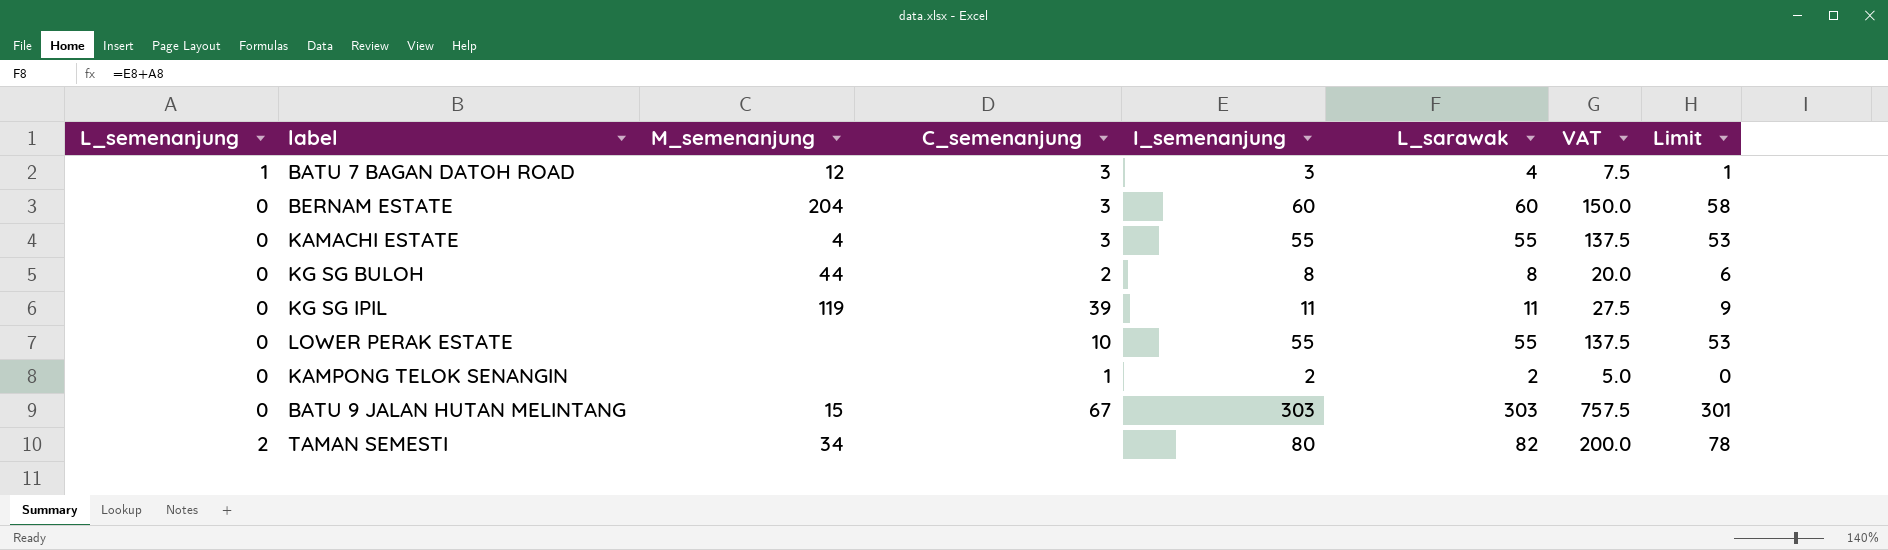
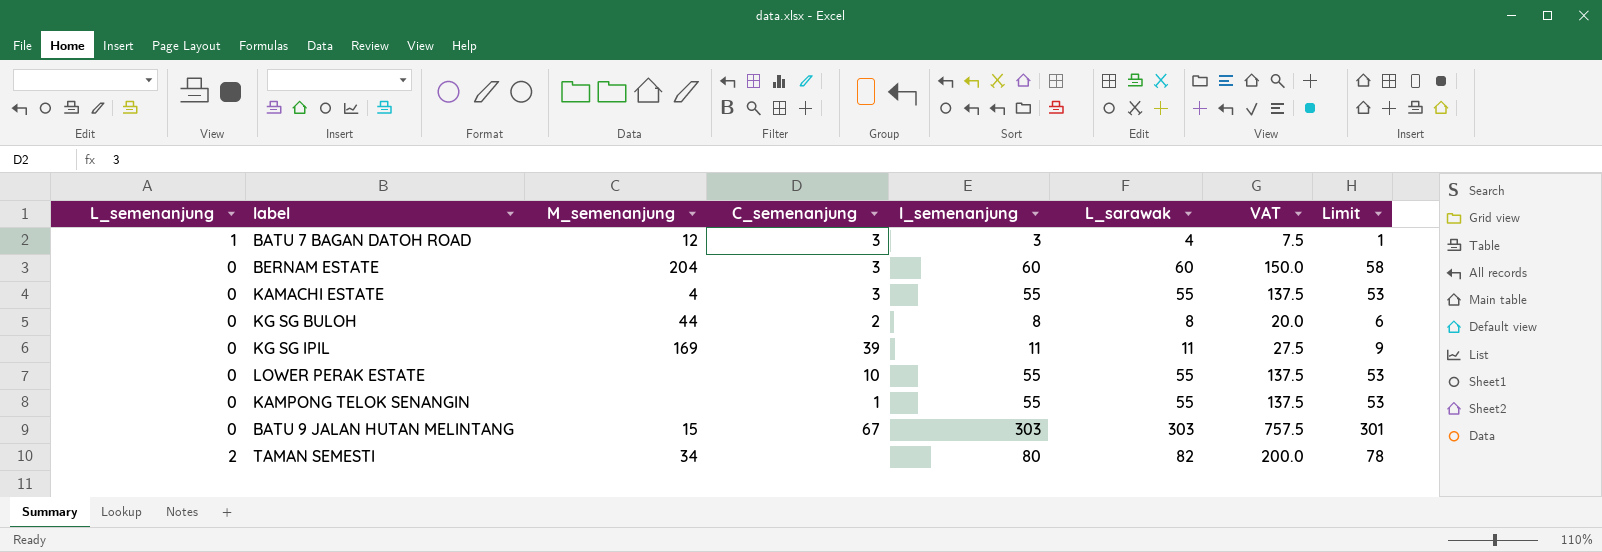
KG SG IPIL | M_semenanjung: 119 -> 169
KAMPONG TELOK SENANGIN | I_semenanjung: 2 -> 55
KAMPONG TELOK SENANGIN | L_sarawak: 2 -> 55
KAMPONG TELOK SENANGIN | VAT: 5.0 -> 137.5
KAMPONG TELOK SENANGIN | Limit: 0 -> 53

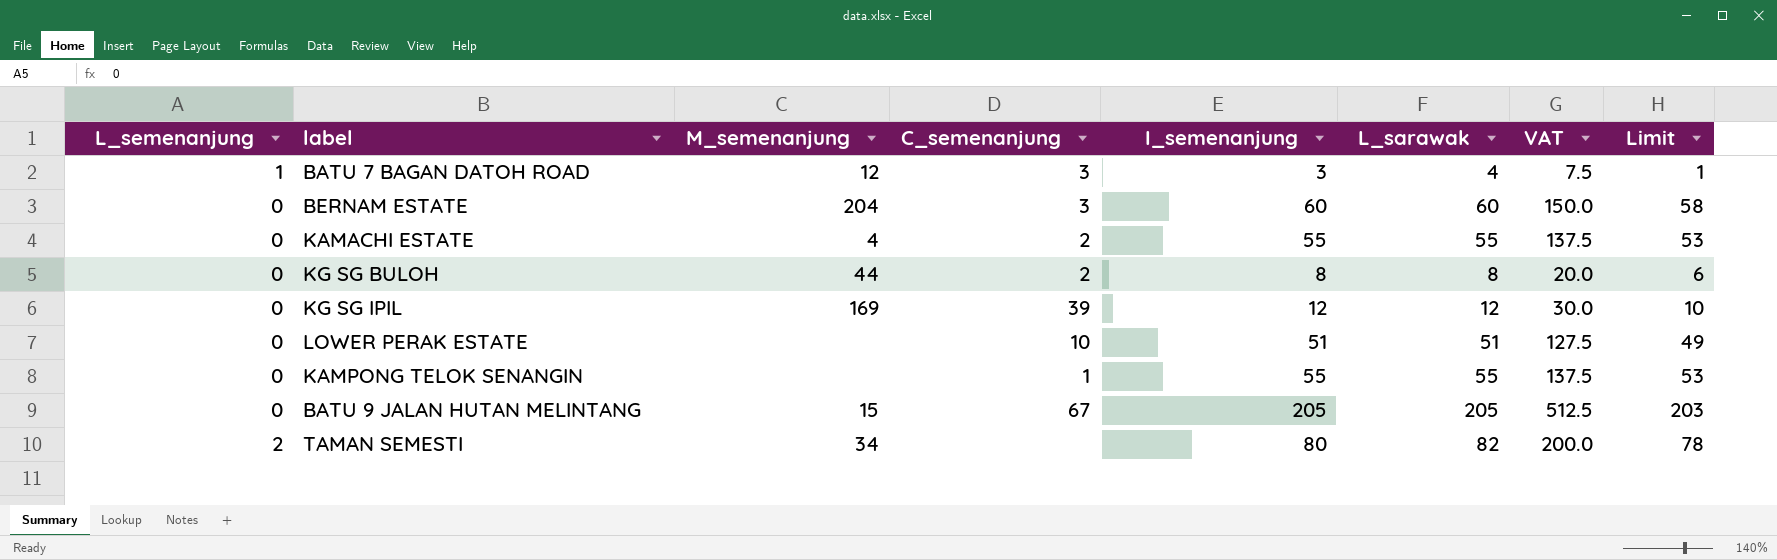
KAMACHI ESTATE | C_semenanjung: 3 -> 2
KG SG IPIL | I_semenanjung: 11 -> 12
KG SG IPIL | L_sarawak: 11 -> 12
KG SG IPIL | VAT: 27.5 -> 30.0
KG SG IPIL | Limit: 9 -> 10
LOWER PERAK ESTATE | I_semenanjung: 55 -> 51
LOWER PERAK ESTATE | L_sarawak: 55 -> 51
LOWER PERAK ESTATE | VAT: 137.5 -> 127.5
LOWER PERAK ESTATE | Limit: 53 -> 49
BATU 9 JALAN HUTAN MELINTANG | I_semenanjung: 303 -> 205
BATU 9 JALAN HUTAN MELINTANG | L_sarawak: 303 -> 205
BATU 9 JALAN HUTAN MELINTANG | VAT: 757.5 -> 512.5
BATU 9 JALAN HUTAN MELINTANG | Limit: 301 -> 203

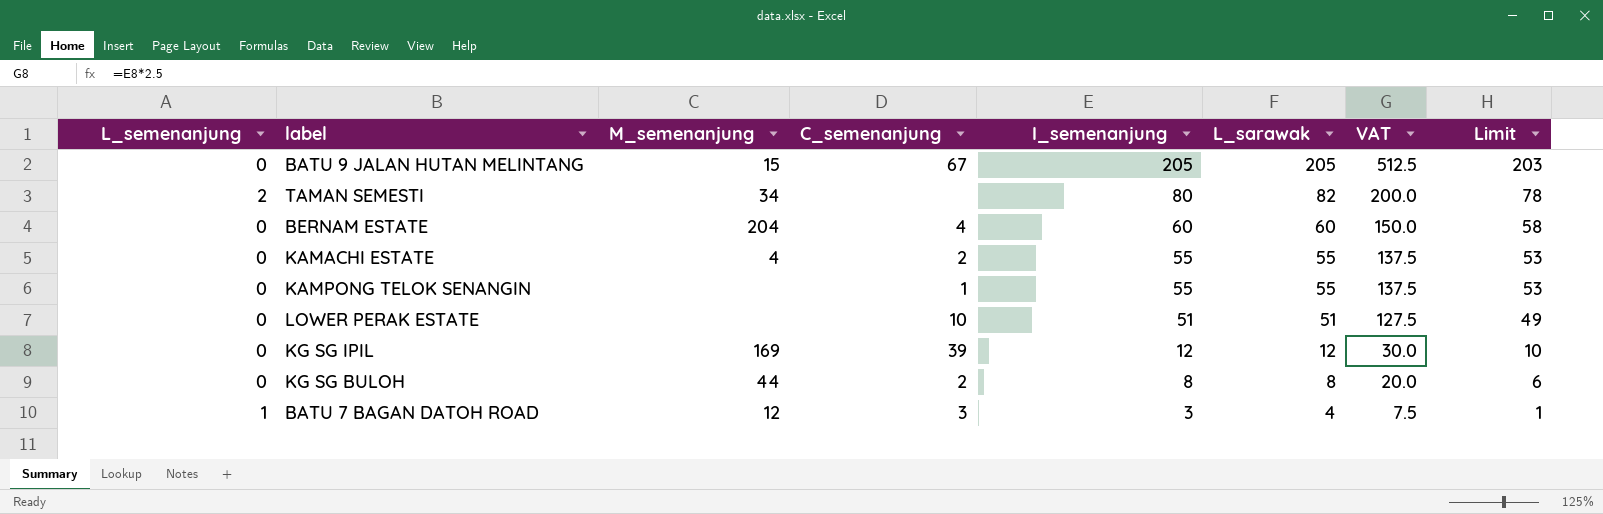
row order: none -> I_semenanjung descending
BERNAM ESTATE | C_semenanjung: 3 -> 4

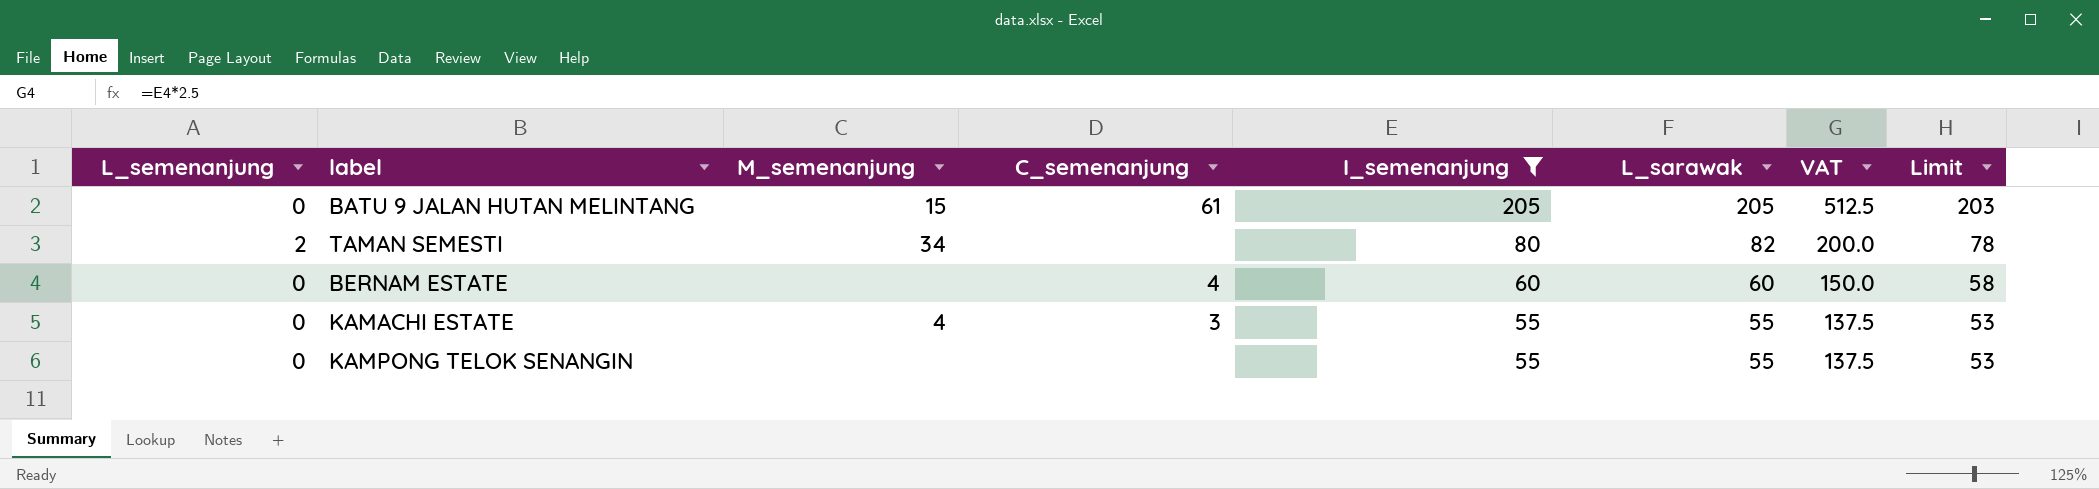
filter: none -> I_semenanjung >= 55
BATU 9 JALAN HUTAN MELINTANG | C_semenanjung: 67 -> 61
BERNAM ESTATE | M_semenanjung: 204 -> none
KAMACHI ESTATE | C_semenanjung: 2 -> 3
KAMPONG TELOK SENANGIN | C_semenanjung: 1 -> none

